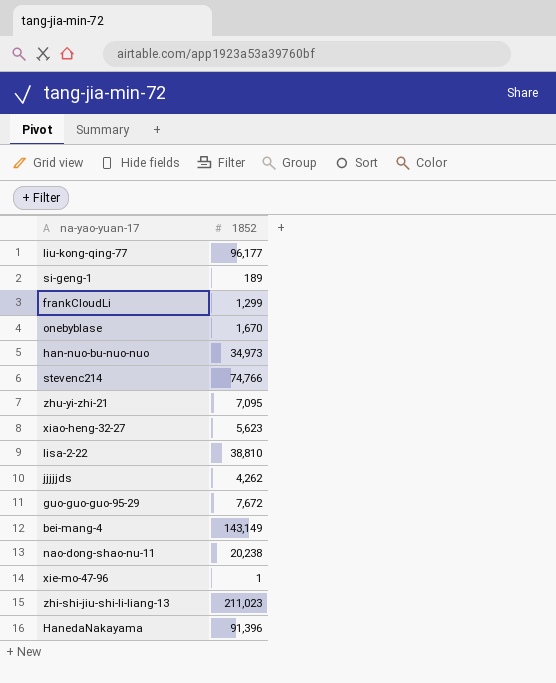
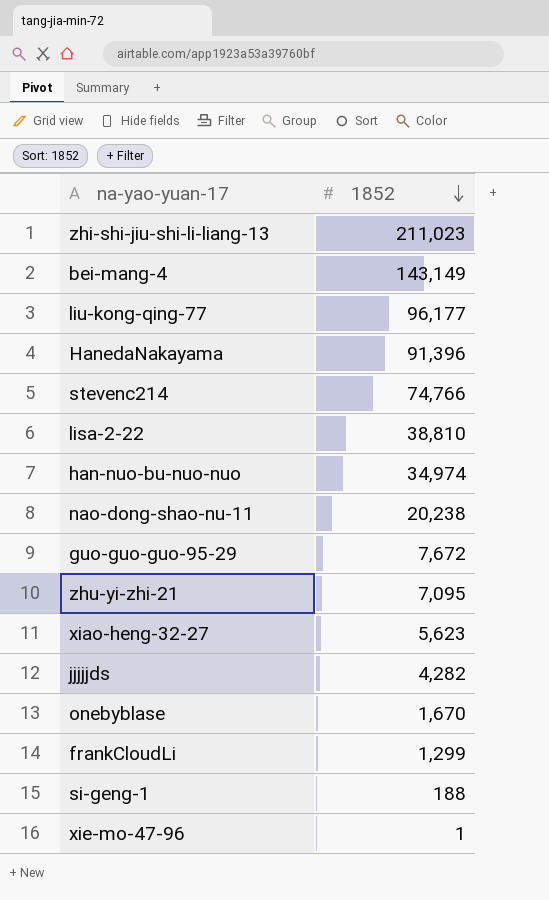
row order: none -> 1852 descending
han-nuo-bu-nuo-nuo | 1852: 34,973 -> 34,974
jjjjjds | 1852: 4,262 -> 4,282
si-geng-1 | 1852: 189 -> 188

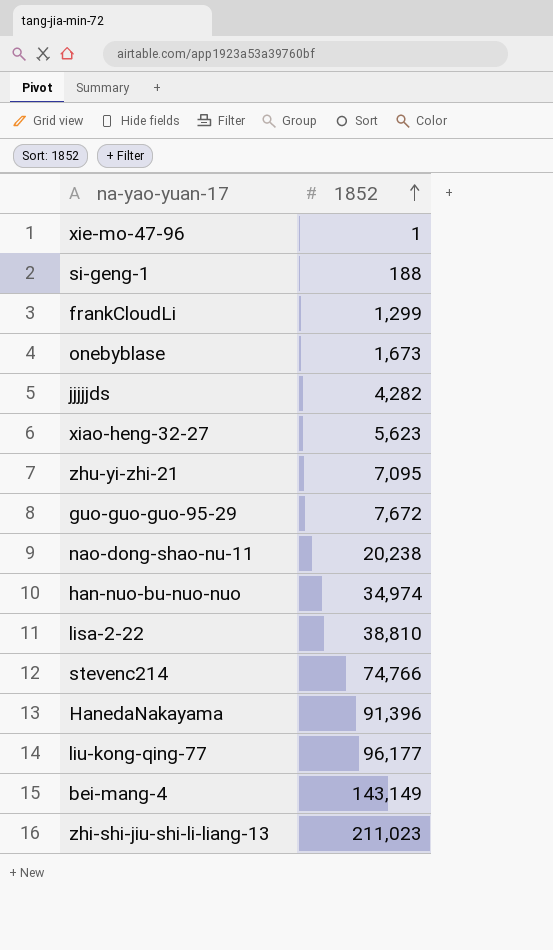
row order: 1852 descending -> 1852 ascending
onebyblase | 1852: 1,670 -> 1,673

